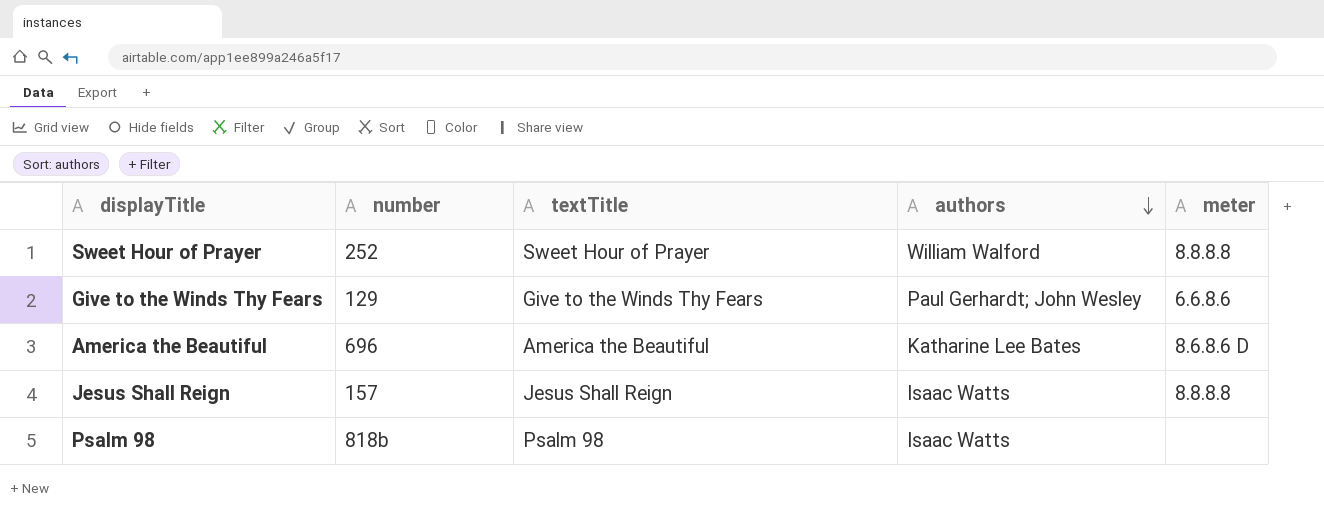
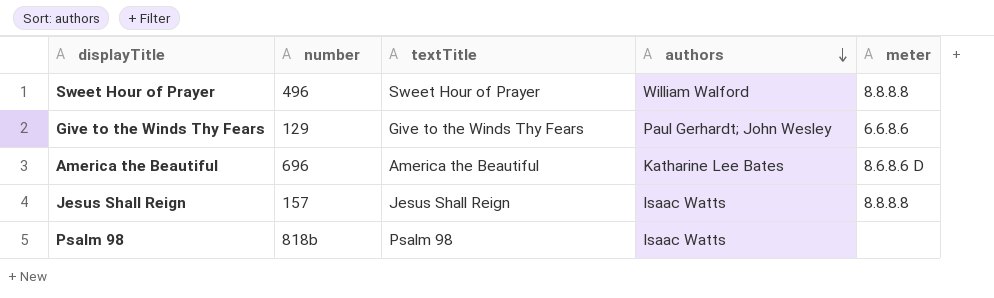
Sweet Hour of Prayer | number: 252 -> 496

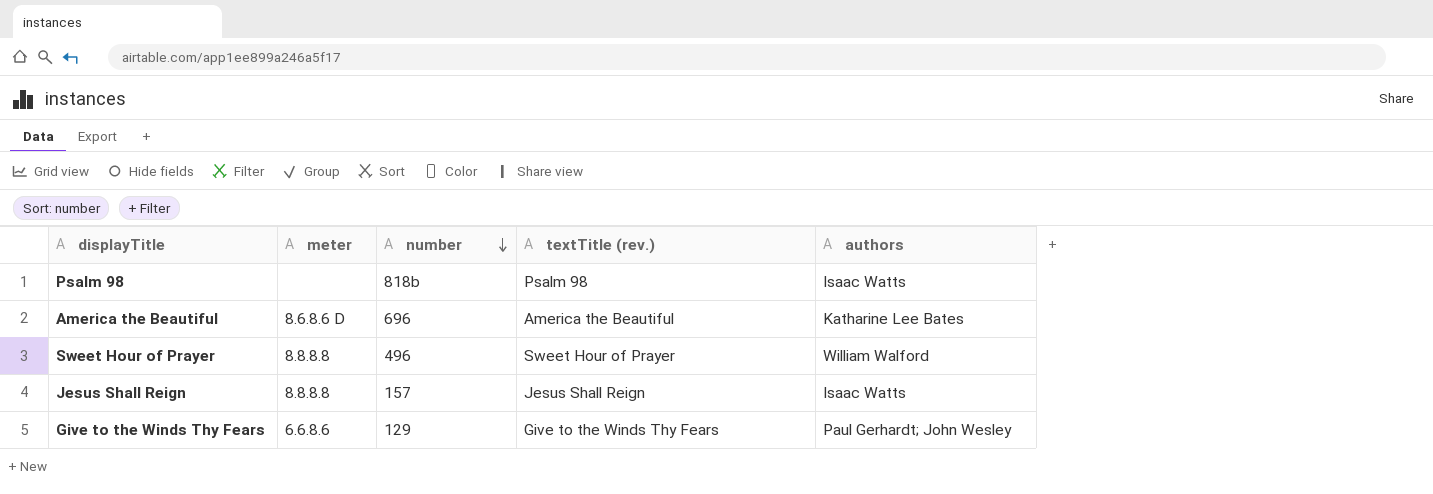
row order: authors descending -> number descending
column meter | position: 5 -> 2
column name: textTitle -> textTitle (rev.)

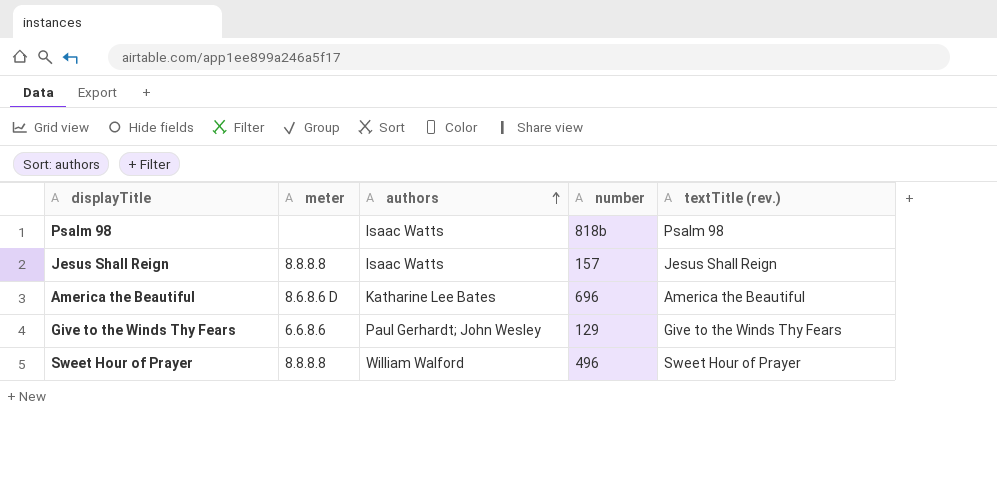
row order: number descending -> authors ascending
column authors | position: 5 -> 3

